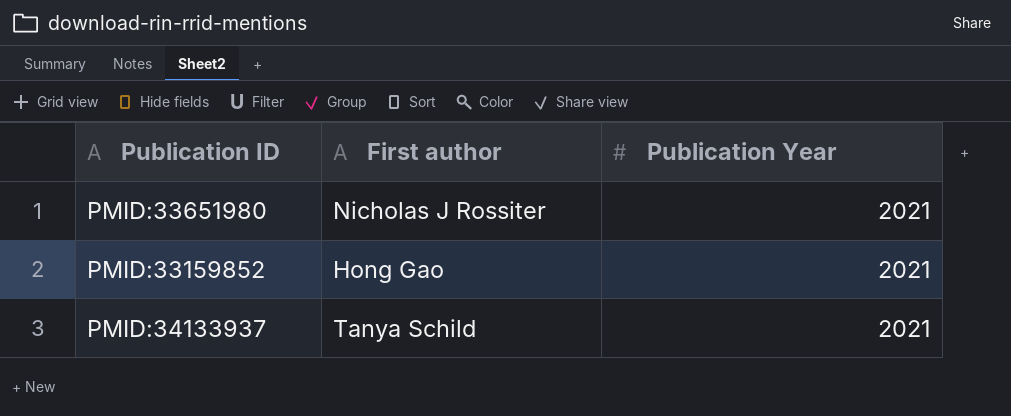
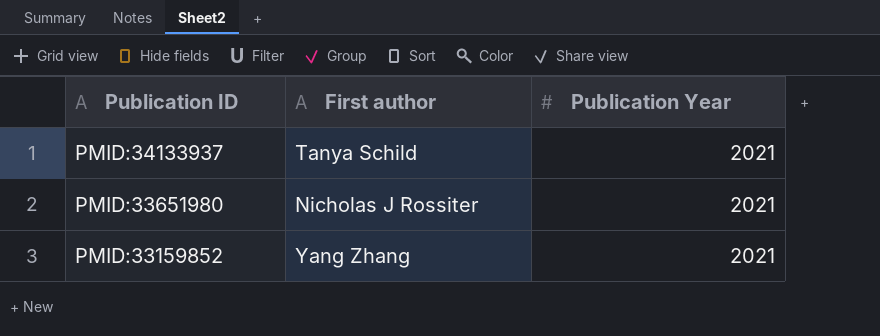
row order: none -> Publication ID descending
PMID:33159852 | First author: Hong Gao -> Yang Zhang

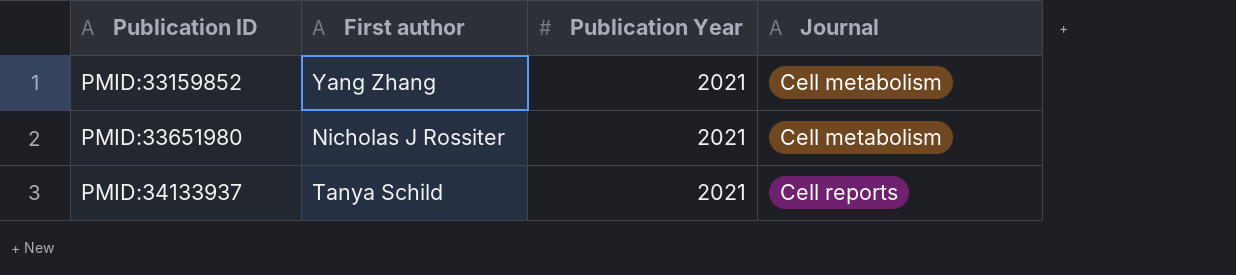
row order: Publication ID descending -> Publication ID ascending
column Journal | position: none -> 4

